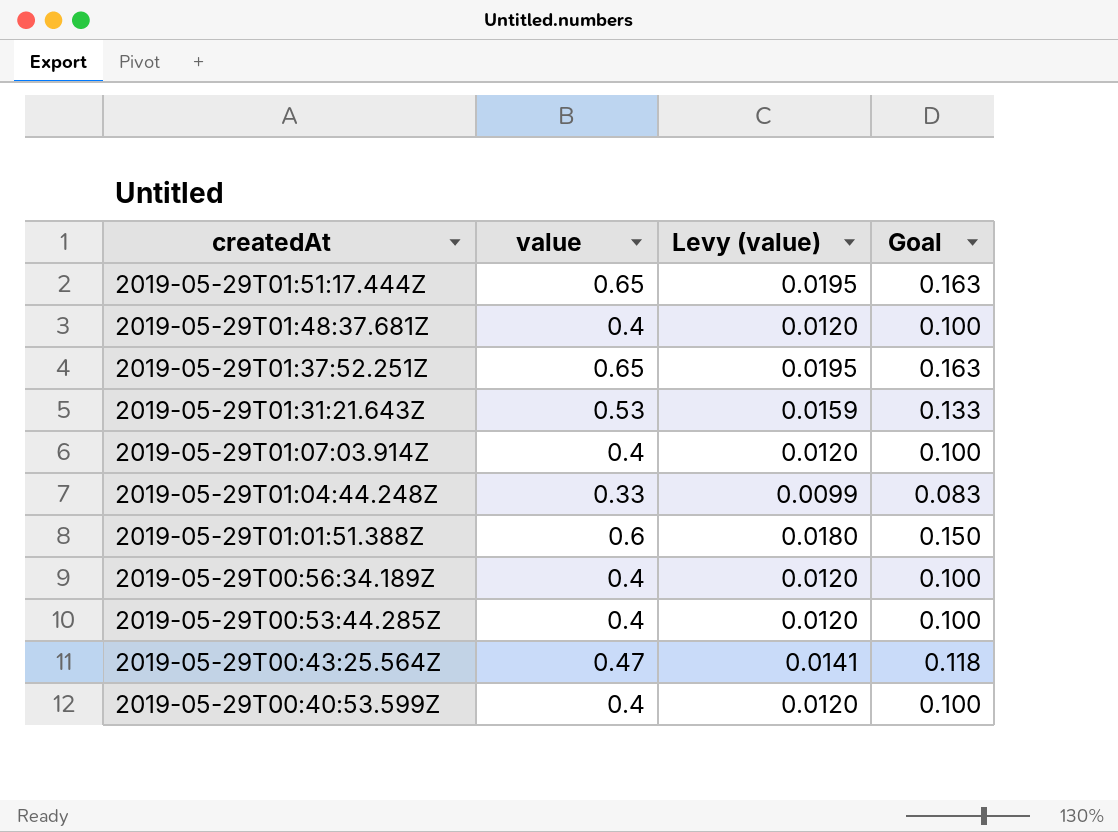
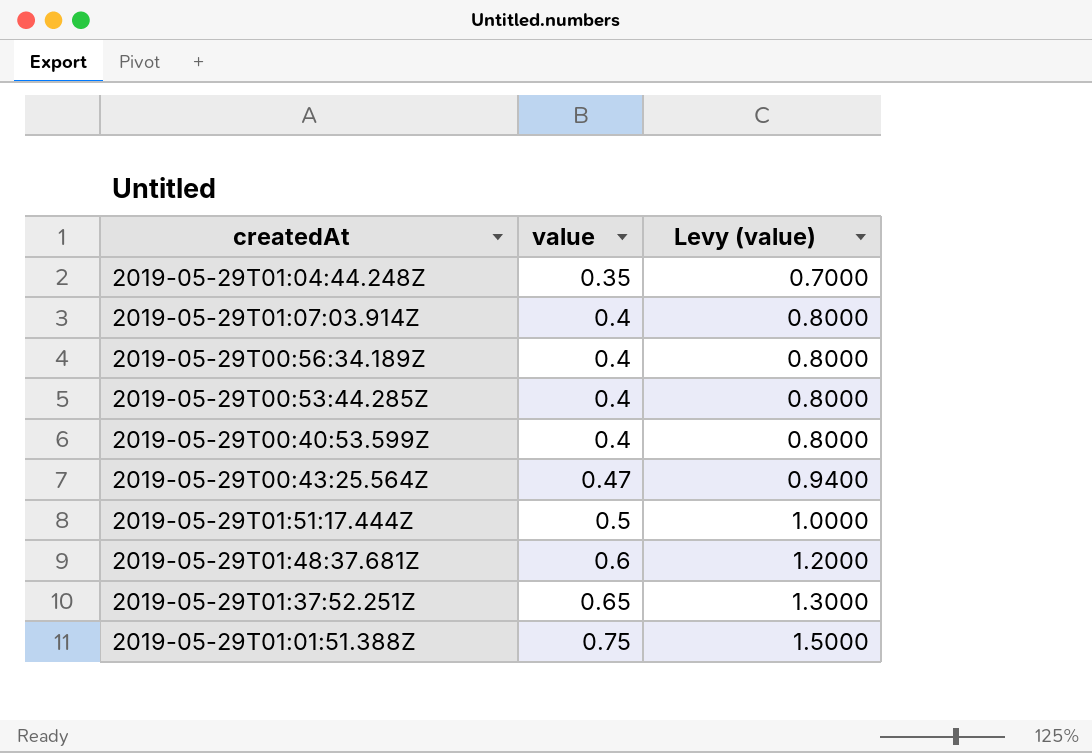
row order: createdAt descending -> value ascending
column Goal | formula: [value] * 0.25 -> none
column Levy (value) | formula: [value] * 0.03 -> [value] * 2
row 2019-05-29T01:31:21.643Z: 0.53 | 0.0159 | 0.133 -> none
2019-05-29T01:04:44.248Z | value: 0.33 -> 0.35
2019-05-29T01:51:17.444Z | value: 0.65 -> 0.5
2019-05-29T01:48:37.681Z | value: 0.4 -> 0.6
2019-05-29T01:01:51.388Z | value: 0.6 -> 0.75

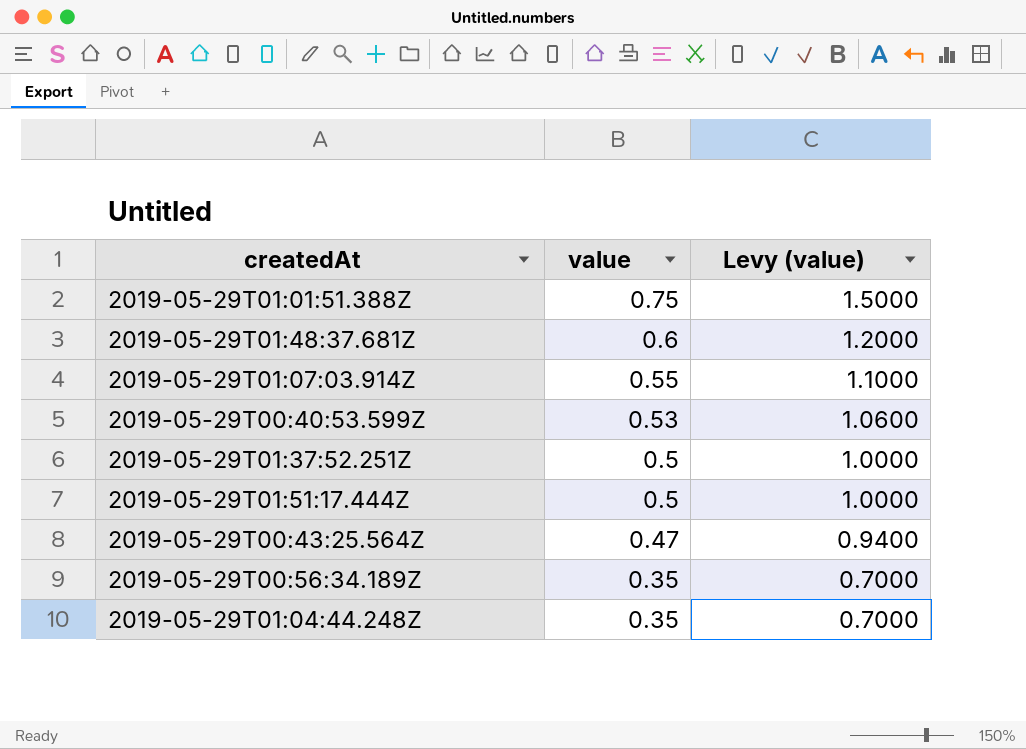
row order: value ascending -> value descending
row 2019-05-29T00:53:44.285Z: 0.4 | 0.8000 -> none
2019-05-29T01:07:03.914Z | value: 0.4 -> 0.55
2019-05-29T01:07:03.914Z | Levy (value): 0.8000 -> 1.1000
2019-05-29T00:40:53.599Z | value: 0.4 -> 0.53
2019-05-29T00:40:53.599Z | Levy (value): 0.8000 -> 1.0600
2019-05-29T01:37:52.251Z | value: 0.65 -> 0.5
2019-05-29T01:37:52.251Z | Levy (value): 1.3000 -> 1.0000
2019-05-29T00:56:34.189Z | value: 0.4 -> 0.35
2019-05-29T00:56:34.189Z | Levy (value): 0.8000 -> 0.7000

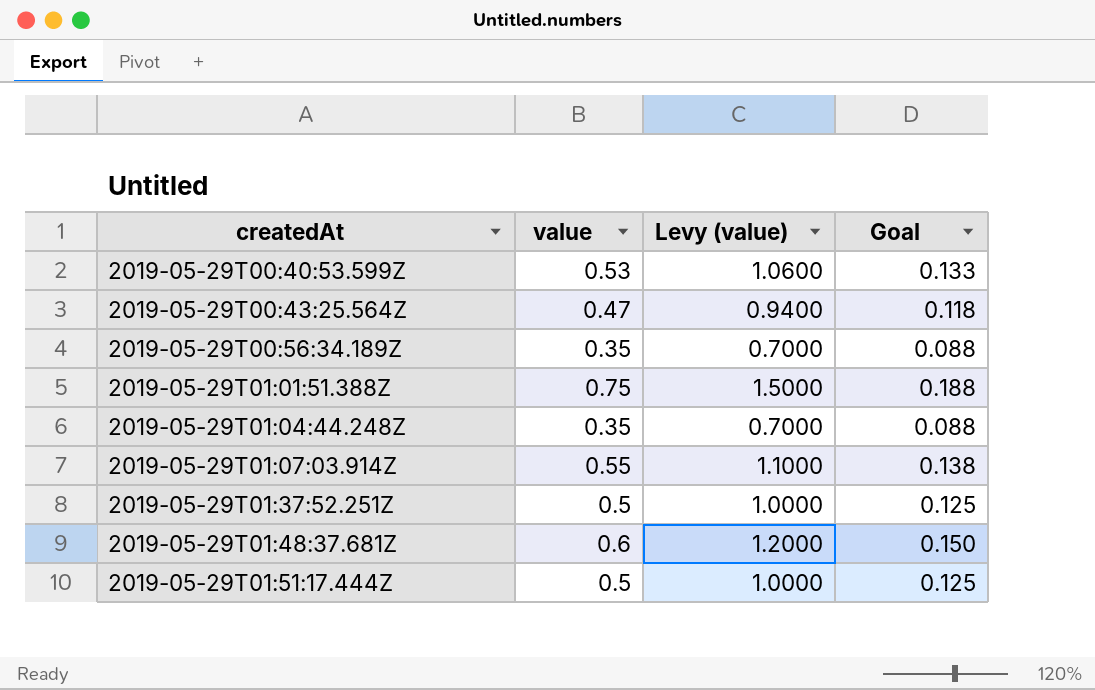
row order: value descending -> createdAt ascending
column Goal | formula: none -> [value] * 0.25

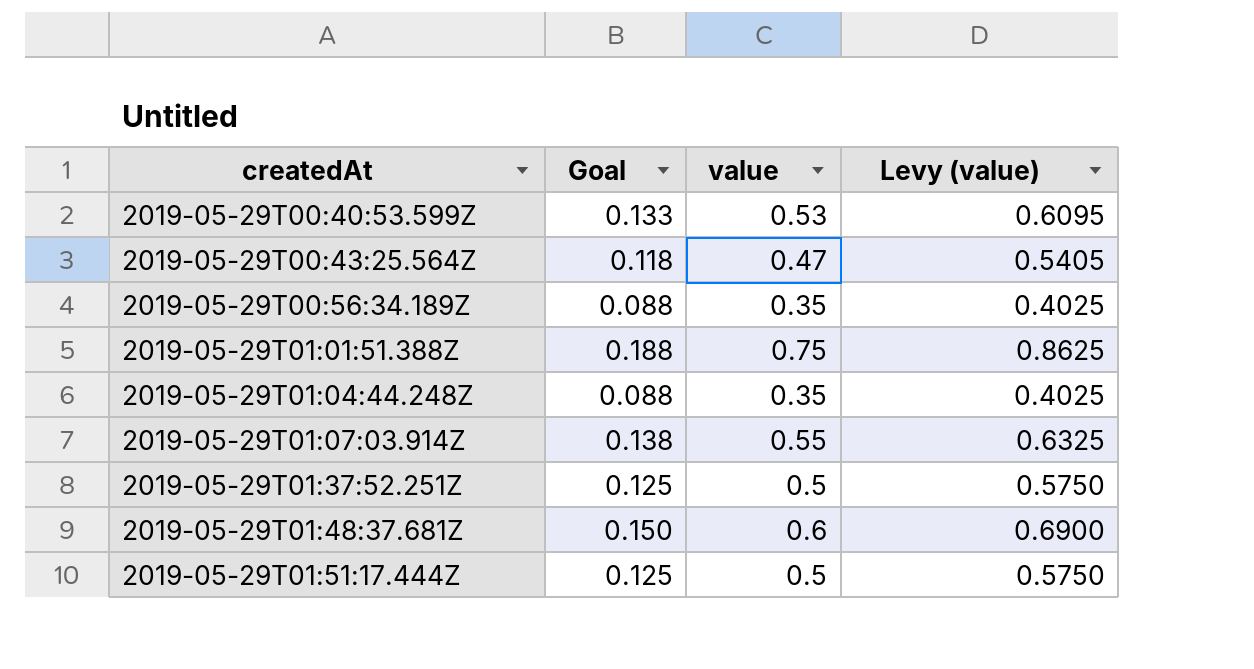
column Goal | position: 4 -> 2
column Levy (value) | formula: [value] * 2 -> [value] * 1.15

